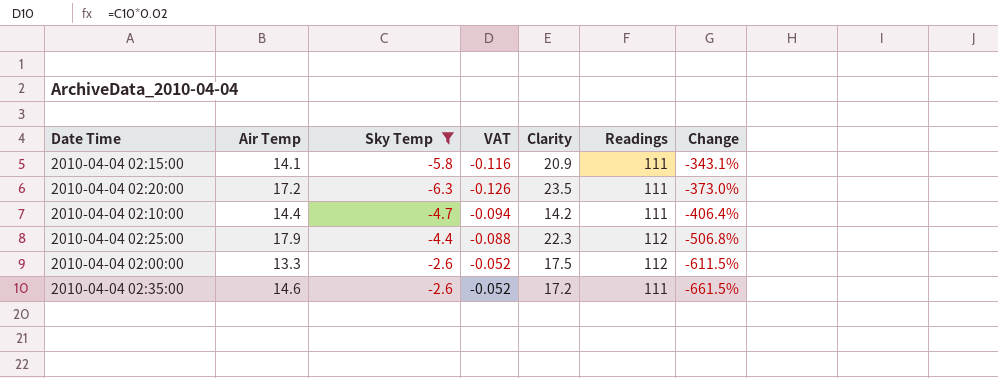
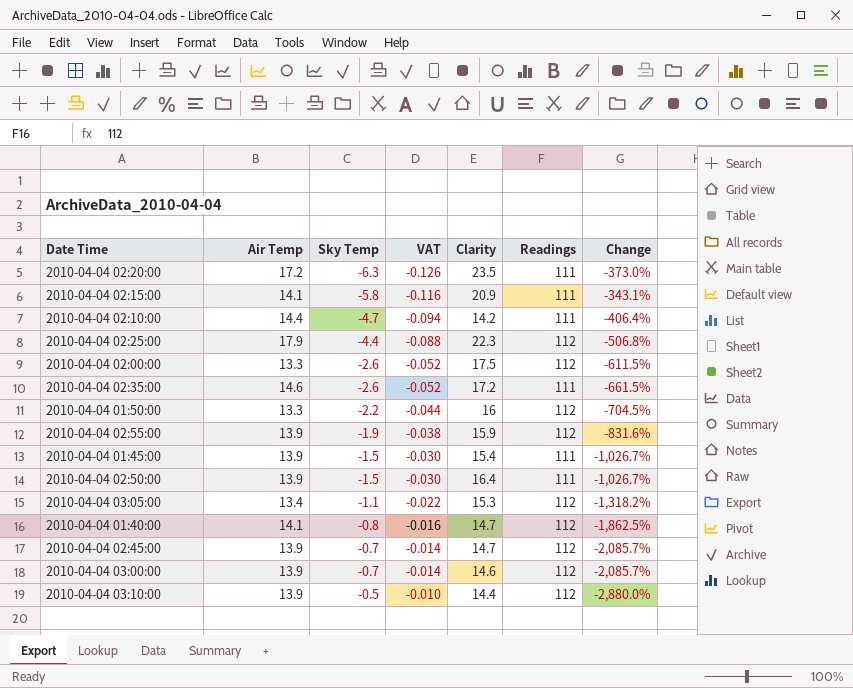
filter: Sky Temp <= -2.6 -> none
row order: Change descending -> Sky Temp ascending

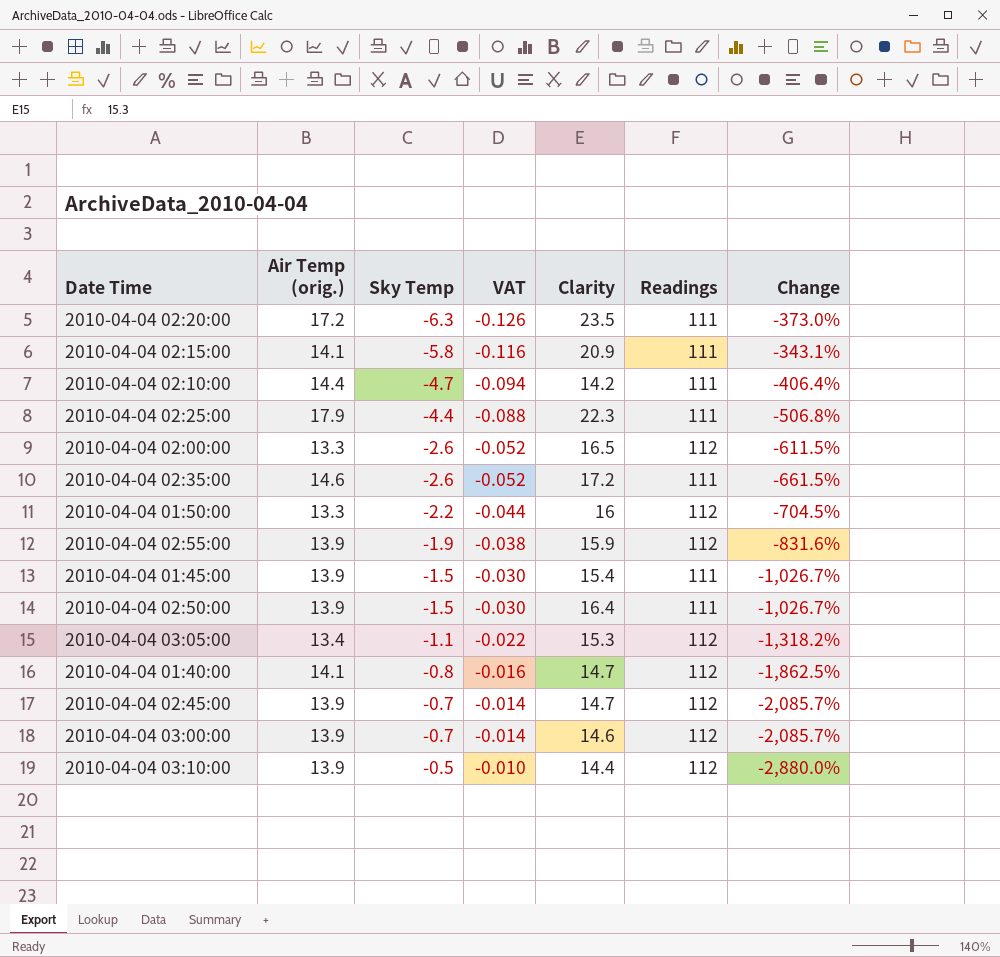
column name: Air Temp -> Air Temp (orig.)
2010-04-04 02:25:00 | Readings: 112 -> 111
2010-04-04 02:00:00 | Clarity: 17.5 -> 16.5

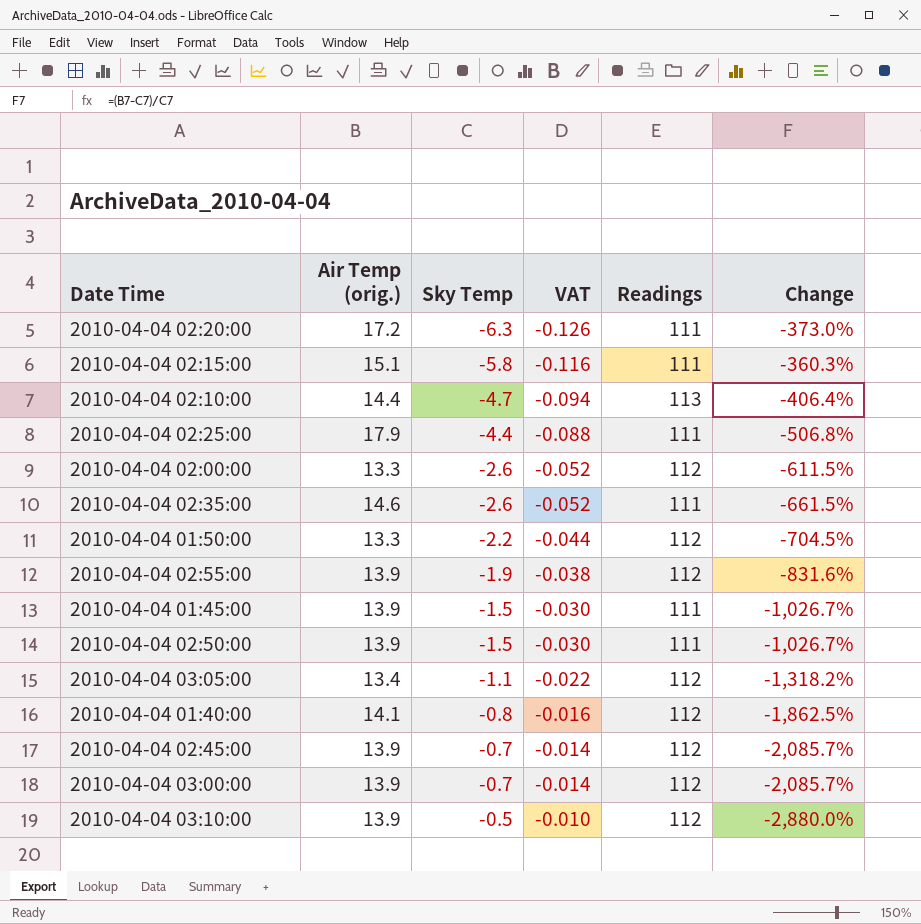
column Clarity | position: 5 -> none
2010-04-04 02:15:00 | Air Temp (orig.): 14.1 -> 15.1
2010-04-04 02:15:00 | Change: -343.1% -> -360.3%
2010-04-04 02:10:00 | Readings: 111 -> 113

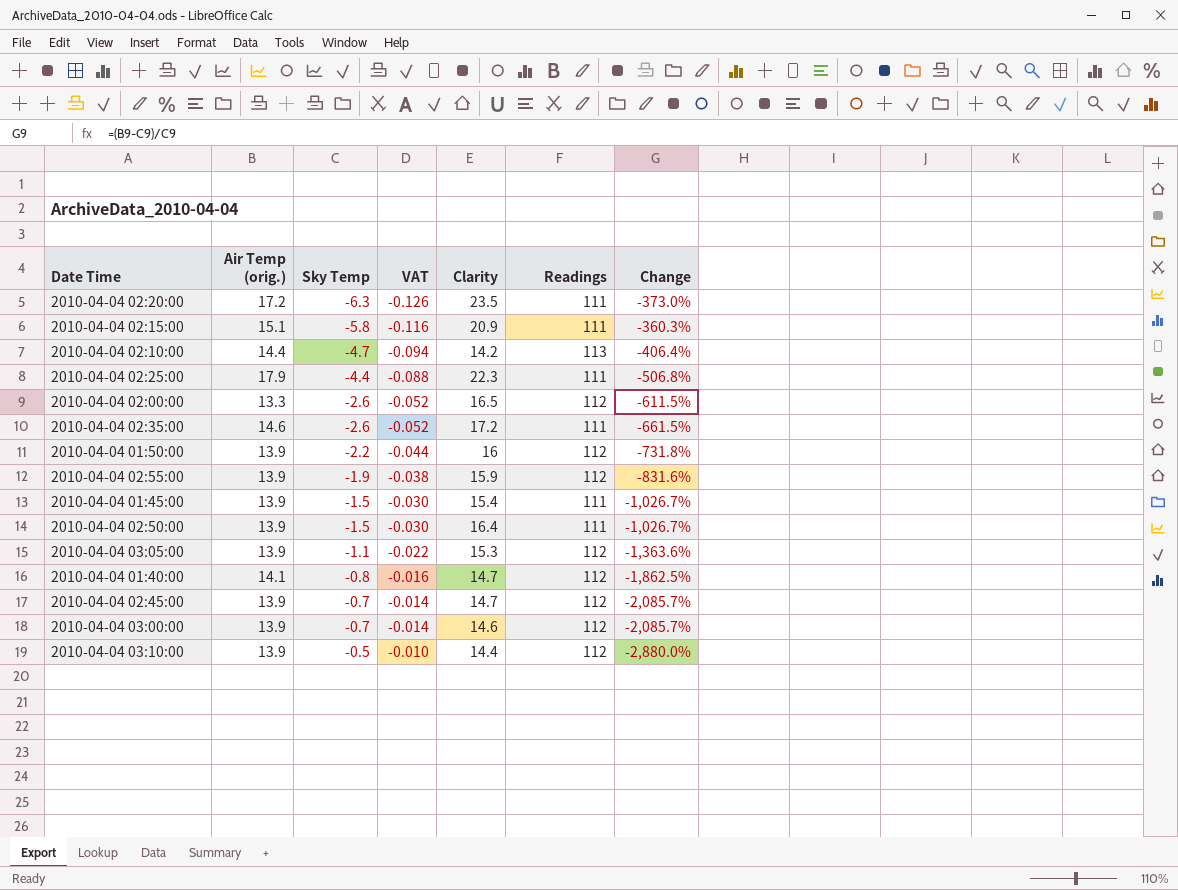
column Clarity | position: none -> 5
2010-04-04 01:50:00 | Air Temp (orig.): 13.3 -> 13.9
2010-04-04 01:50:00 | Change: -704.5% -> -731.8%
2010-04-04 03:05:00 | Air Temp (orig.): 13.4 -> 13.9
2010-04-04 03:05:00 | Change: -1,318.2% -> -1,363.6%

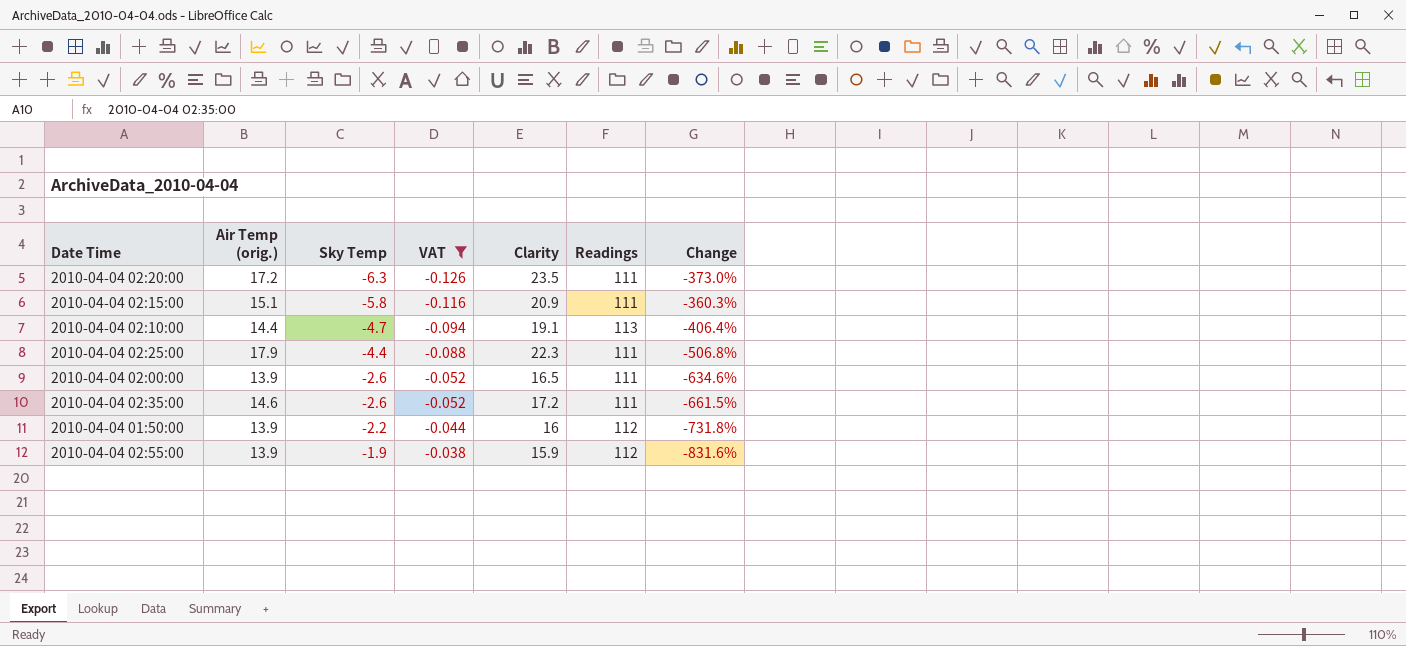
filter: none -> VAT <= -0.038
2010-04-04 02:10:00 | Clarity: 14.2 -> 19.1
2010-04-04 02:00:00 | Air Temp (orig.): 13.3 -> 13.9
2010-04-04 02:00:00 | Readings: 112 -> 111
2010-04-04 02:00:00 | Change: -611.5% -> -634.6%

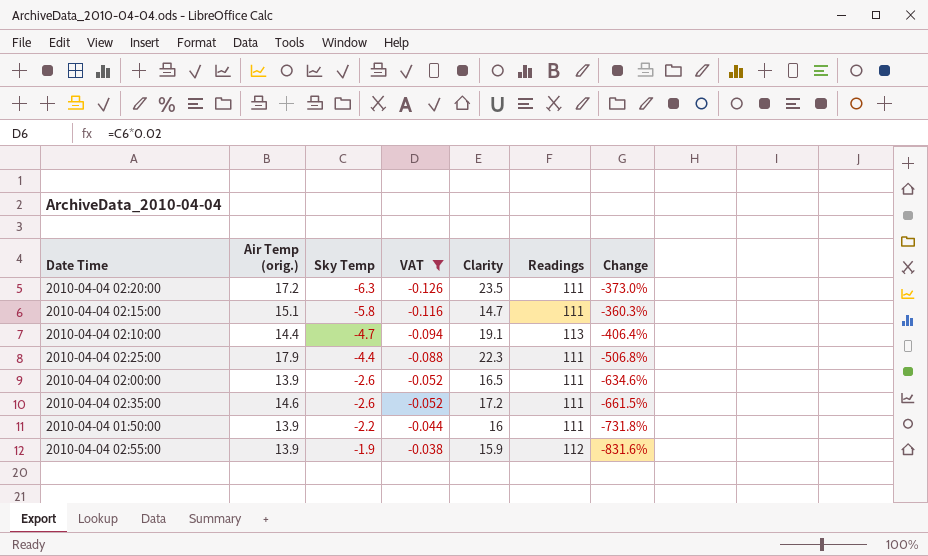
2010-04-04 02:15:00 | Clarity: 20.9 -> 14.7
2010-04-04 01:50:00 | Readings: 112 -> 111

